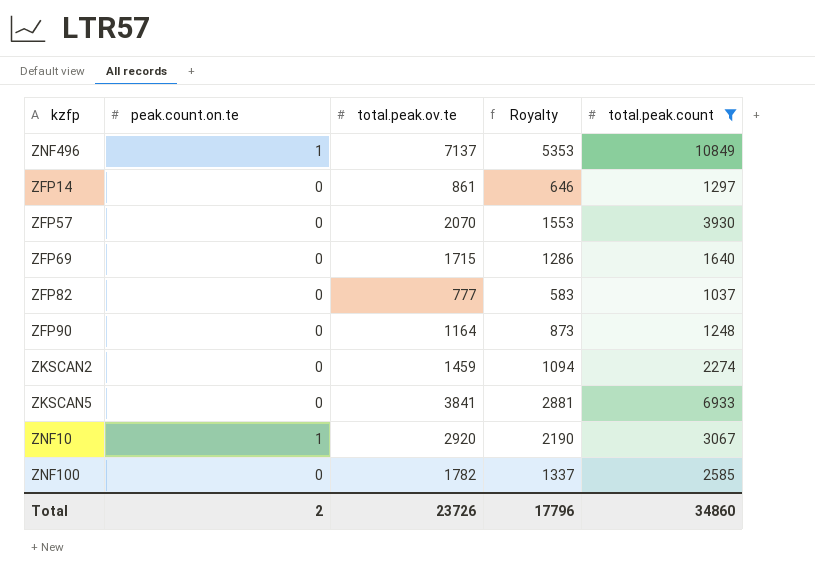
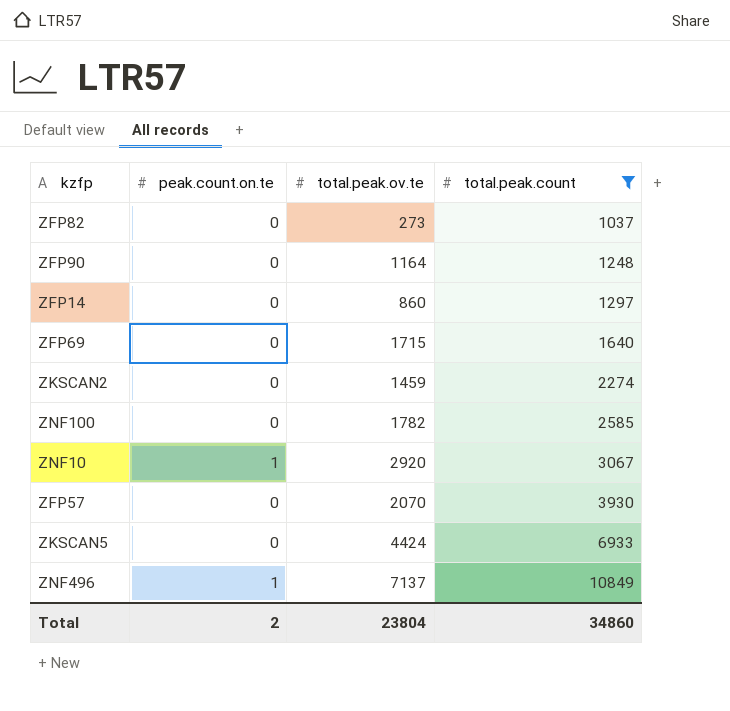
row order: none -> total.peak.count ascending
column Royalty | formula: [total.peak.ov.te] * 0.75 -> none
ZFP82 | total.peak.ov.te: 777 -> 273
ZFP14 | total.peak.ov.te: 861 -> 860
ZKSCAN5 | total.peak.ov.te: 3841 -> 4424
Total | total.peak.ov.te: 23726 -> 23804

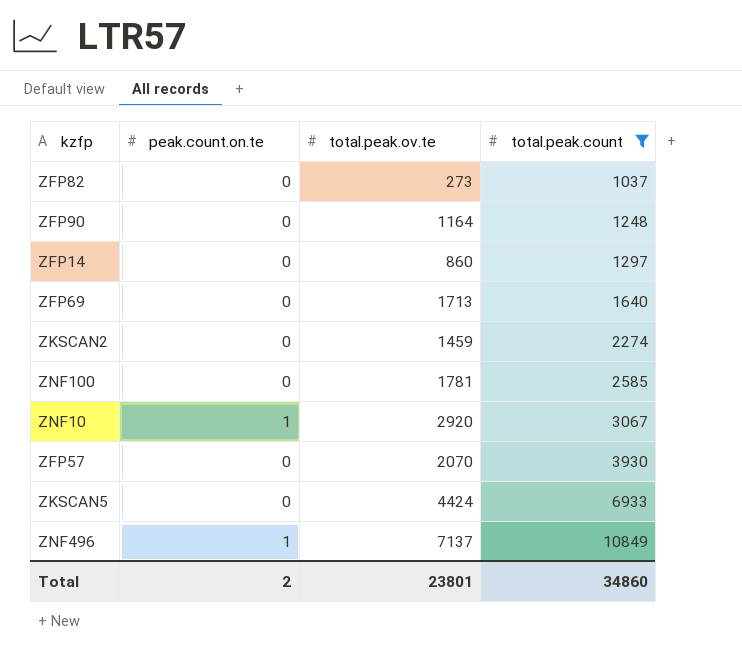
ZFP69 | total.peak.ov.te: 1715 -> 1713
ZNF100 | total.peak.ov.te: 1782 -> 1781
Total | total.peak.ov.te: 23804 -> 23801

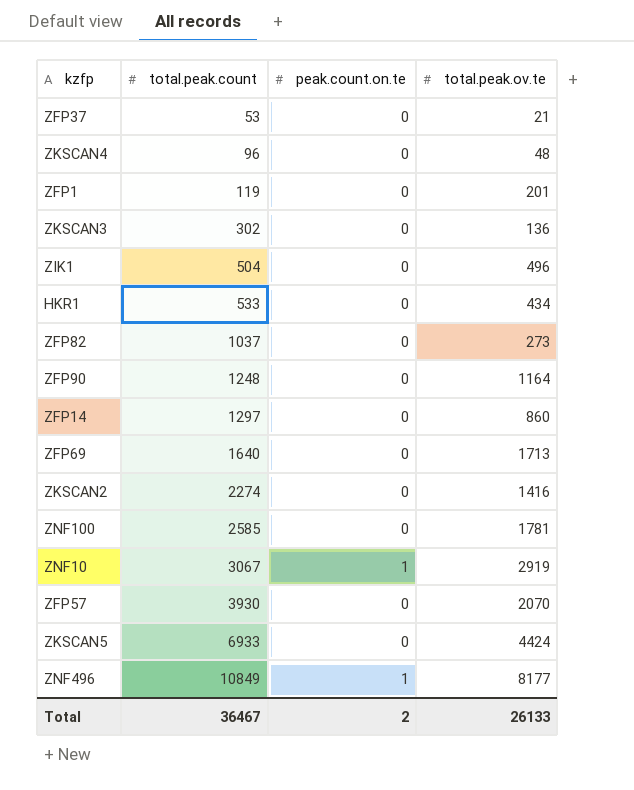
filter: total.peak.count >= 1037 -> none
column total.peak.count | position: 4 -> 2
ZKSCAN2 | total.peak.ov.te: 1459 -> 1416
ZNF10 | total.peak.ov.te: 2920 -> 2919
ZNF496 | total.peak.ov.te: 7137 -> 8177
Total | total.peak.count: 34860 -> 36467
Total | total.peak.ov.te: 23801 -> 26133

